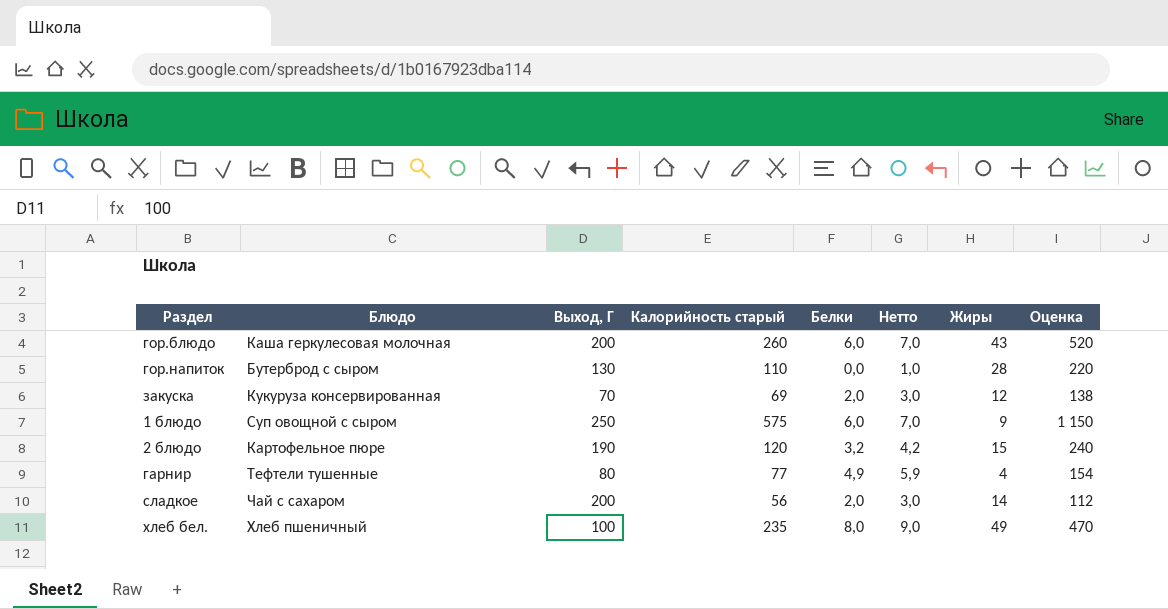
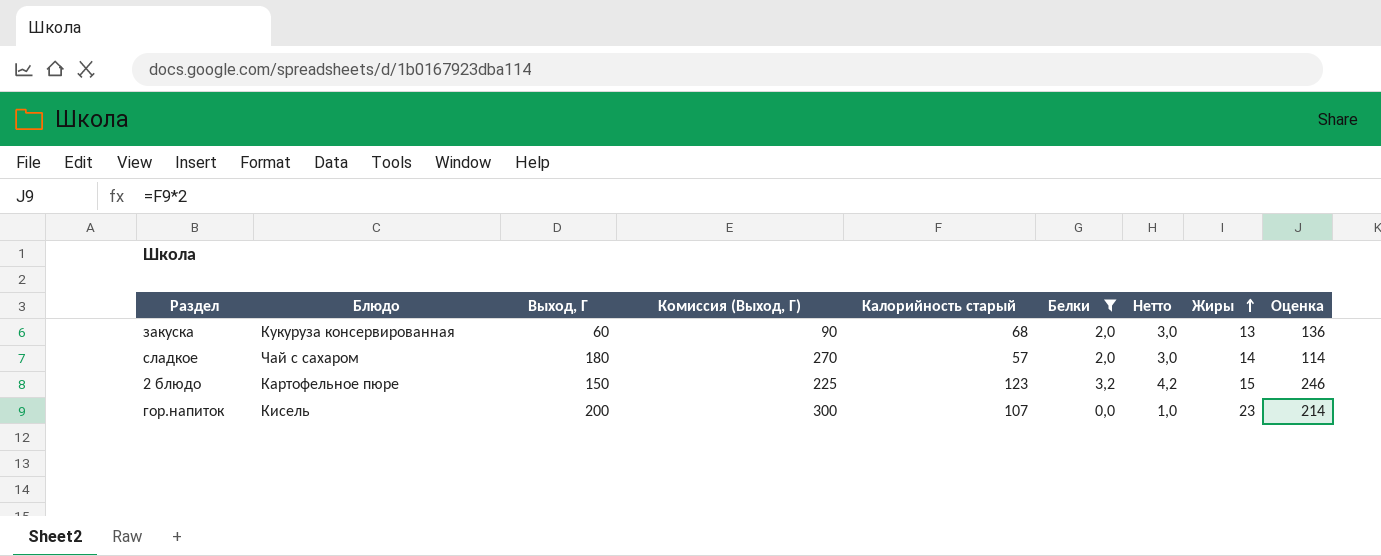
filter: none -> Белки <= 3,2
row order: none -> Жиры ascending
column Комиссия (Выход, Г) | formula: none -> [Выход, Г] * 1,5
закуска | Выход, Г: 70 -> 60
закуска | Калорийность старый: 69 -> 68
закуска | Жиры: 12 -> 13
закуска | Оценка: 138 -> 136
сладкое | Выход, Г: 200 -> 180
сладкое | Калорийность старый: 56 -> 57
сладкое | Оценка: 112 -> 114
2 блюдо | Выход, Г: 190 -> 150
2 блюдо | Калорийность старый: 120 -> 123
2 блюдо | Оценка: 240 -> 246
гор.напиток | Блюдо: Бутерброд с сыром -> Кисель
гор.напиток | Выход, Г: 130 -> 200
гор.напиток | Калорийность старый: 110 -> 107
гор.напиток | Жиры: 28 -> 23
гор.напиток | Оценка: 220 -> 214

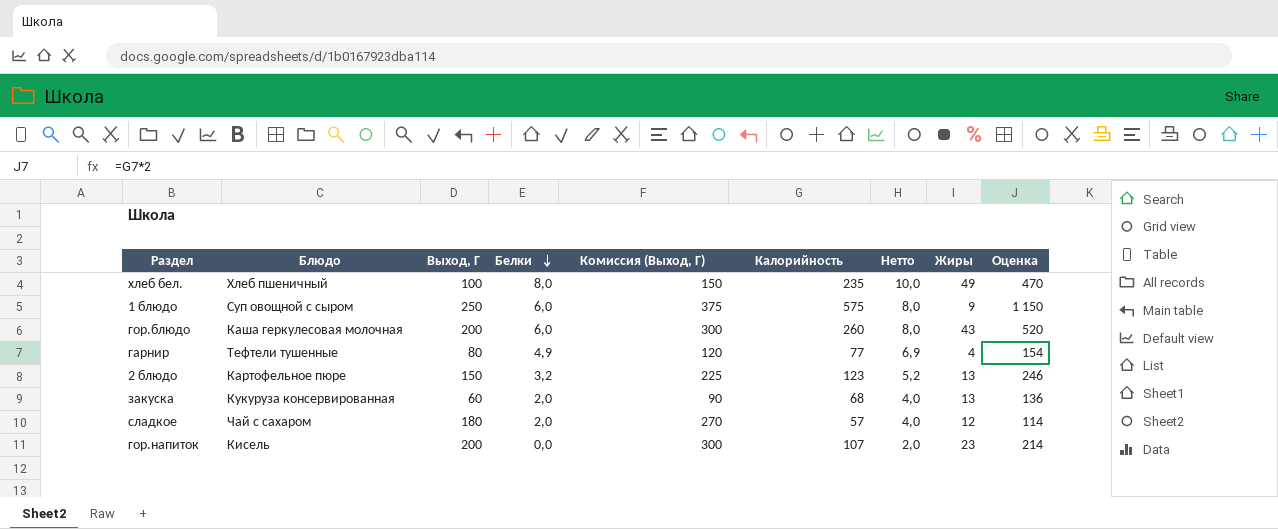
filter: Белки <= 3,2 -> none
row order: Жиры ascending -> Белки descending
column Белки | position: 6 -> 4
column name: Калорийность старый -> Калорийность
column Нетто | formula: [Белки] + 1 -> [Белки] + 2
2 блюдо | Жиры: 15 -> 13
сладкое | Жиры: 14 -> 12

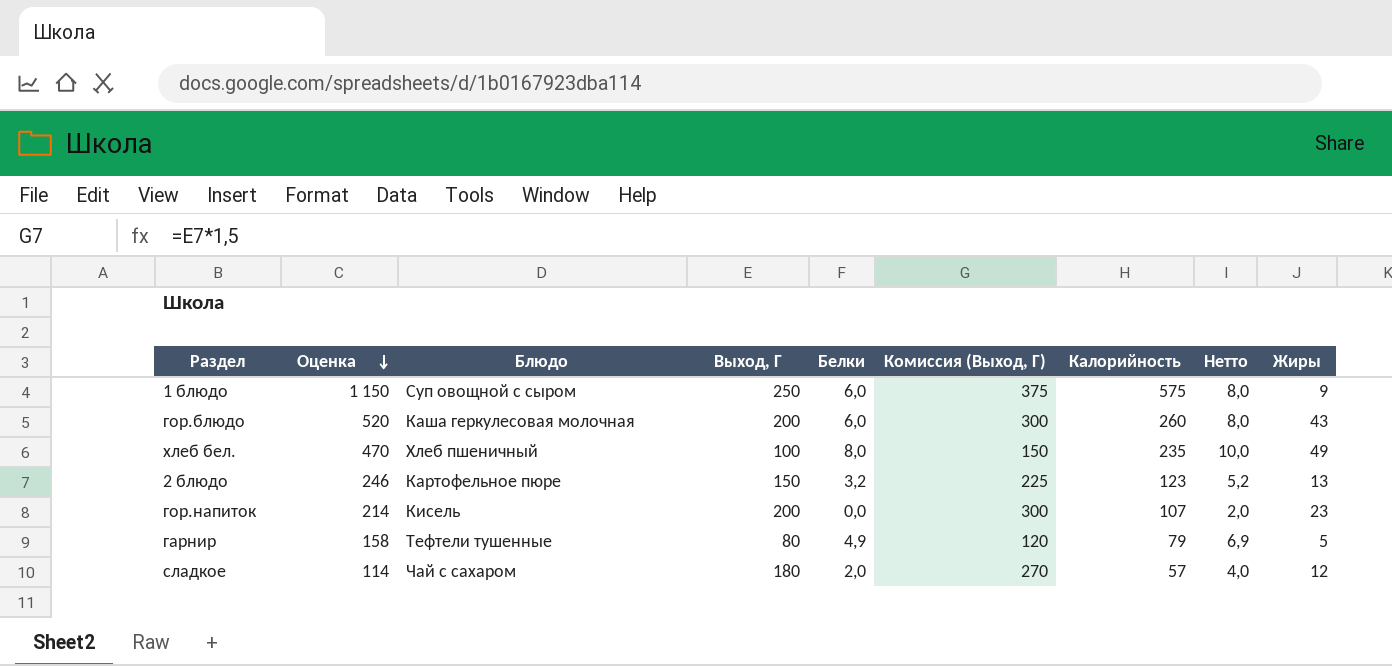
row order: Белки descending -> Оценка descending
column Оценка | position: 9 -> 2
row закуска: Кукуруза консервированная | 60 | 2,0 | 90 | 68 | 4,0 | 13 | 136 -> none
гарнир | Оценка: 154 -> 158
гарнир | Калорийность: 77 -> 79
гарнир | Жиры: 4 -> 5

